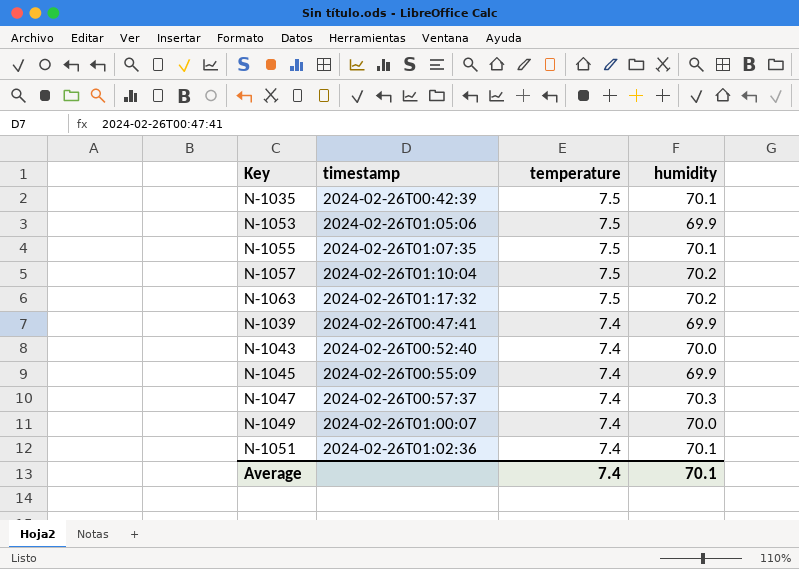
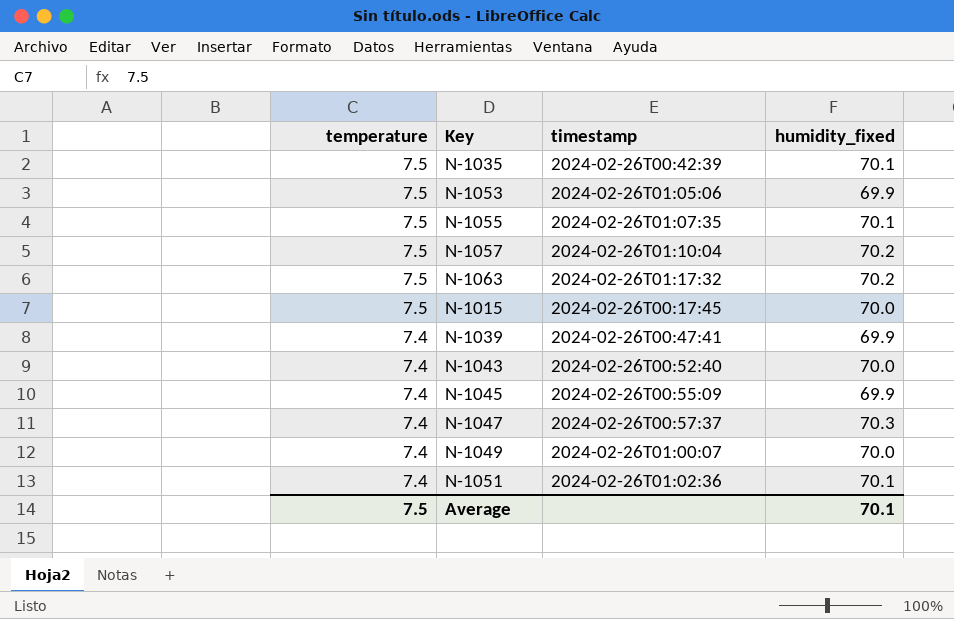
column temperature | position: 3 -> 1
column name: humidity -> humidity_fixed
row N-1015: none -> 7.5 | 2024-02-26T00:17:45 | 70.0
Average | temperature: 7.4 -> 7.5

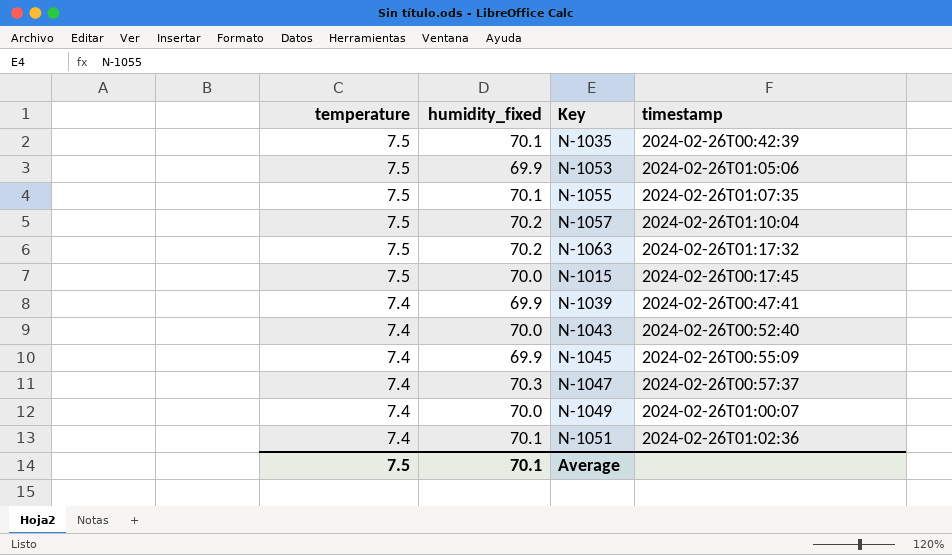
column humidity_fixed | position: 4 -> 2

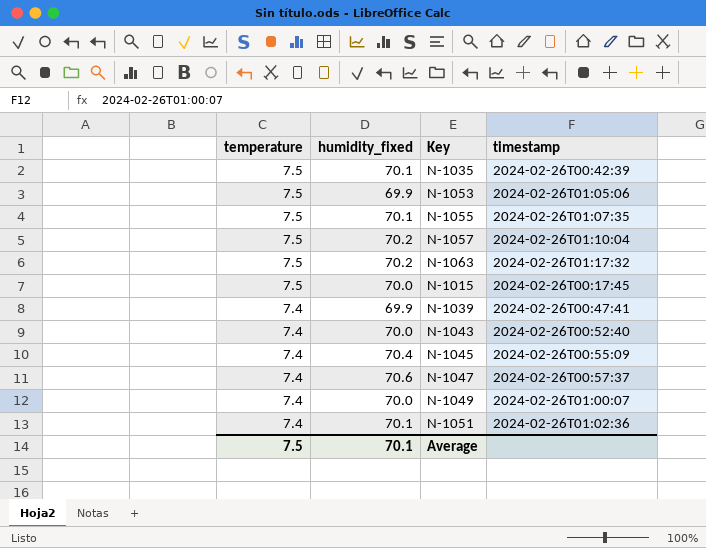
N-1045 | humidity_fixed: 69.9 -> 70.4
N-1047 | humidity_fixed: 70.3 -> 70.6

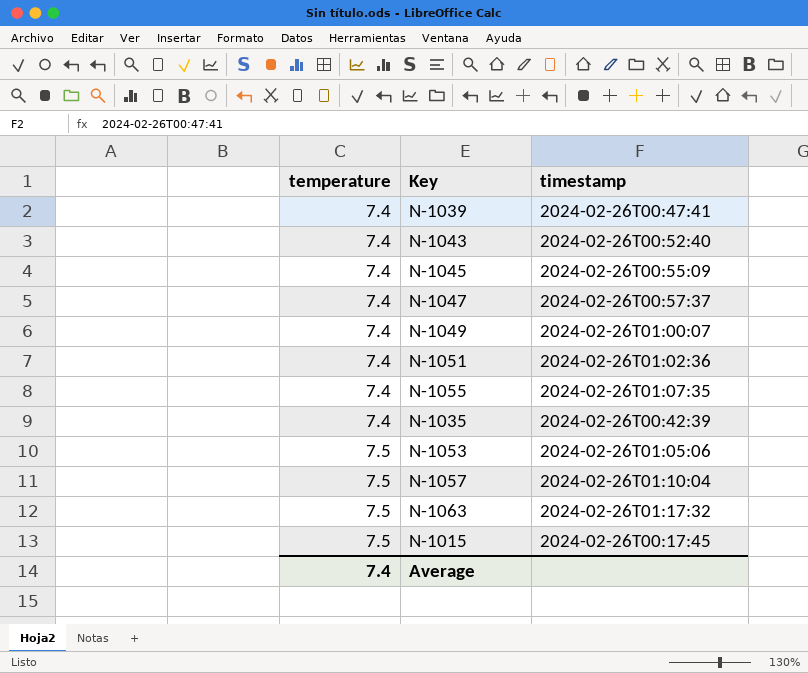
row order: temperature descending -> temperature ascending
column humidity_fixed | position: 2 -> none
N-1055 | temperature: 7.5 -> 7.4
N-1035 | temperature: 7.5 -> 7.4
Average | temperature: 7.5 -> 7.4

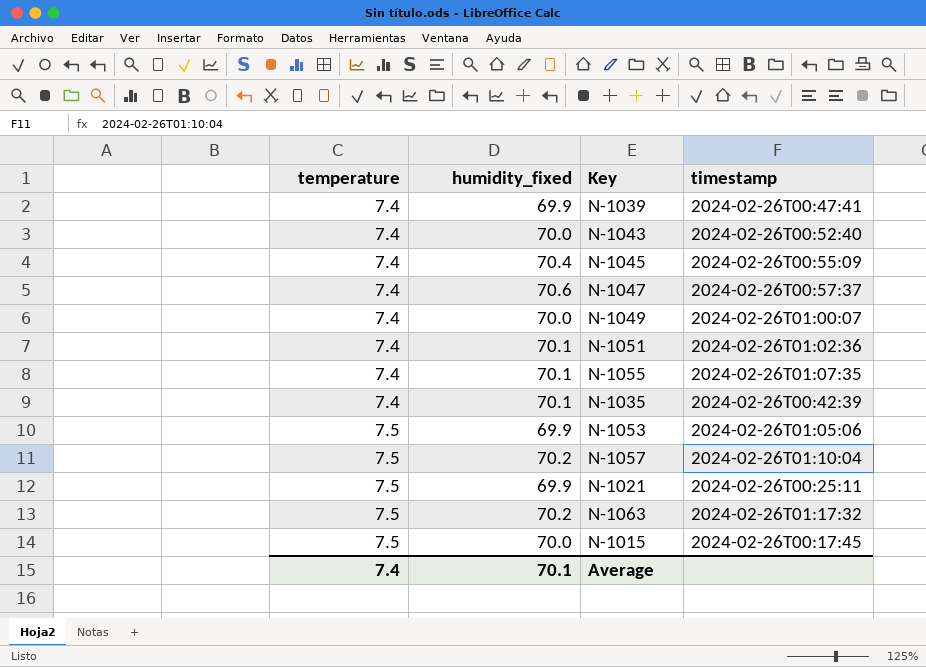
column humidity_fixed | position: none -> 2
row N-1021: none -> 7.5 | 69.9 | 2024-02-26T00:25:11

